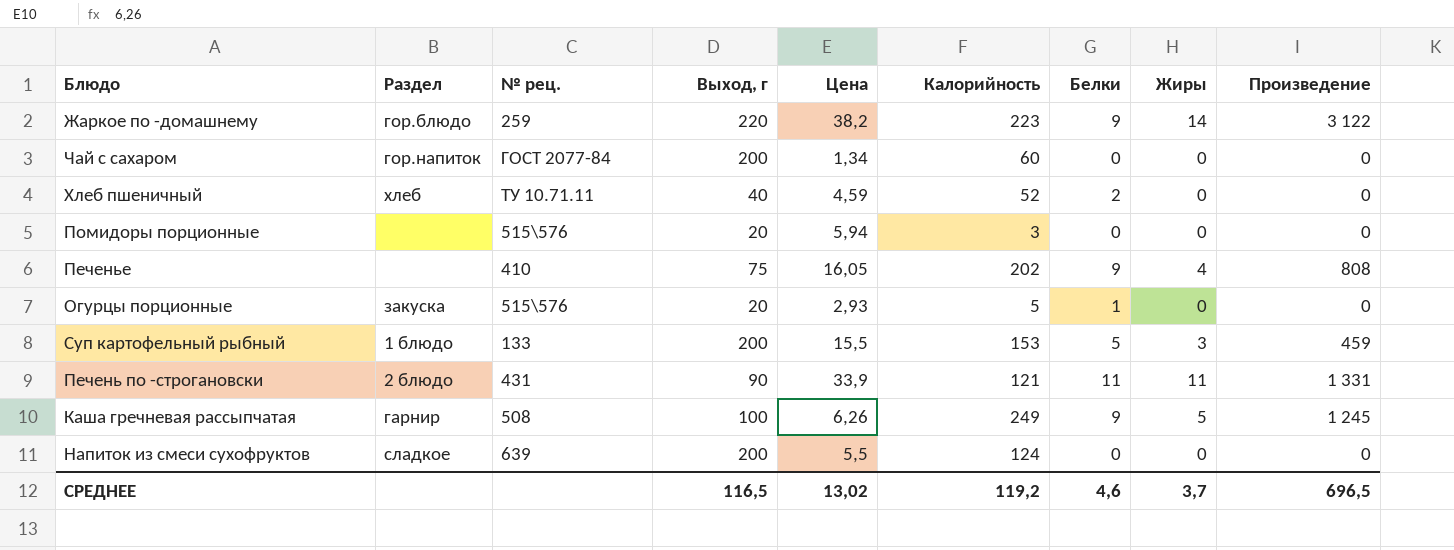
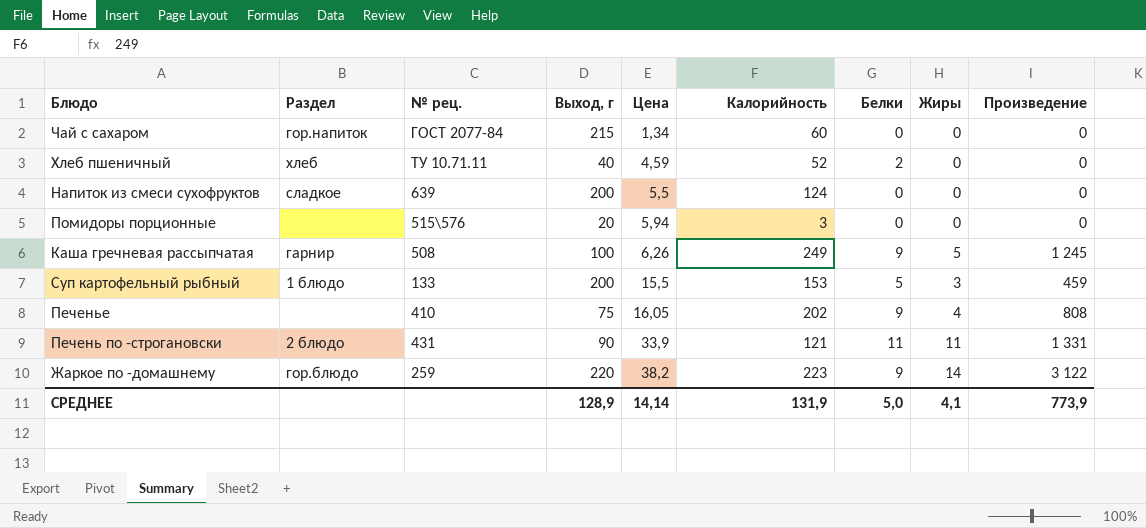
row order: none -> Цена ascending
row Огурцы порционные: закуска | 515\576 | 20 | 2,93 | 5 | 1 | 0 | 0 -> none
Чай с сахаром | Выход, г: 200 -> 215
СРЕДНЕЕ | Выход, г: 116,5 -> 128,9
СРЕДНЕЕ | Цена: 13,02 -> 14,14
СРЕДНЕЕ | Калорийность: 119,2 -> 131,9
СРЕДНЕЕ | Белки: 4,6 -> 5,0
СРЕДНЕЕ | Жиры: 3,7 -> 4,1
СРЕДНЕЕ | Произведение: 696,5 -> 773,9

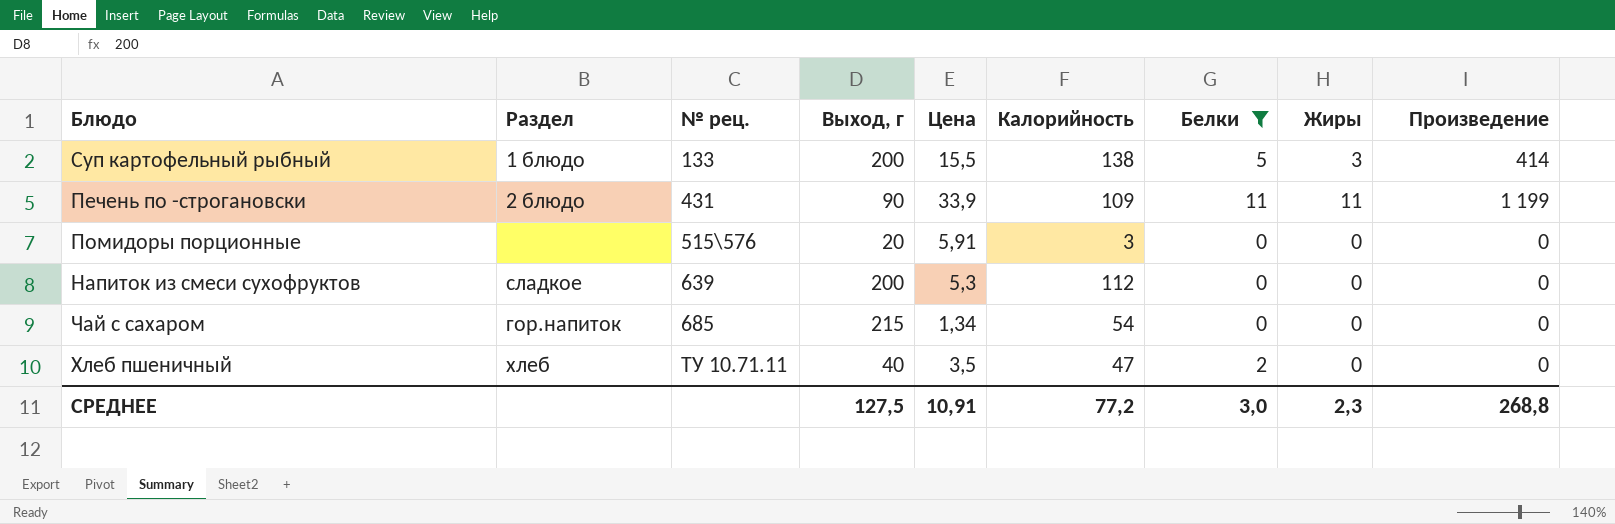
filter: none -> Белки != 9
row order: Цена ascending -> № рец. ascending
Суп картофельный рыбный | Калорийность: 153 -> 138
Суп картофельный рыбный | Произведение: 459 -> 414
Печень по -строгановски | Калорийность: 121 -> 109
Печень по -строгановски | Произведение: 1 331 -> 1 199
Помидоры порционные | Цена: 5,94 -> 5,91
Напиток из смеси сухофруктов | Цена: 5,5 -> 5,3
Напиток из смеси сухофруктов | Калорийность: 124 -> 112
Чай с сахаром | № рец.: ГОСТ 2077-84 -> 685
Чай с сахаром | Калорийность: 60 -> 54
Хлеб пшеничный | Цена: 4,59 -> 3,5
Хлеб пшеничный | Калорийность: 52 -> 47
СРЕДНЕЕ | Выход, г: 128,9 -> 127,5
СРЕДНЕЕ | Цена: 14,14 -> 10,91
СРЕДНЕЕ | Калорийность: 131,9 -> 77,2
СРЕДНЕЕ | Белки: 5,0 -> 3,0
СРЕДНЕЕ | Жиры: 4,1 -> 2,3
СРЕДНЕЕ | Произведение: 773,9 -> 268,8

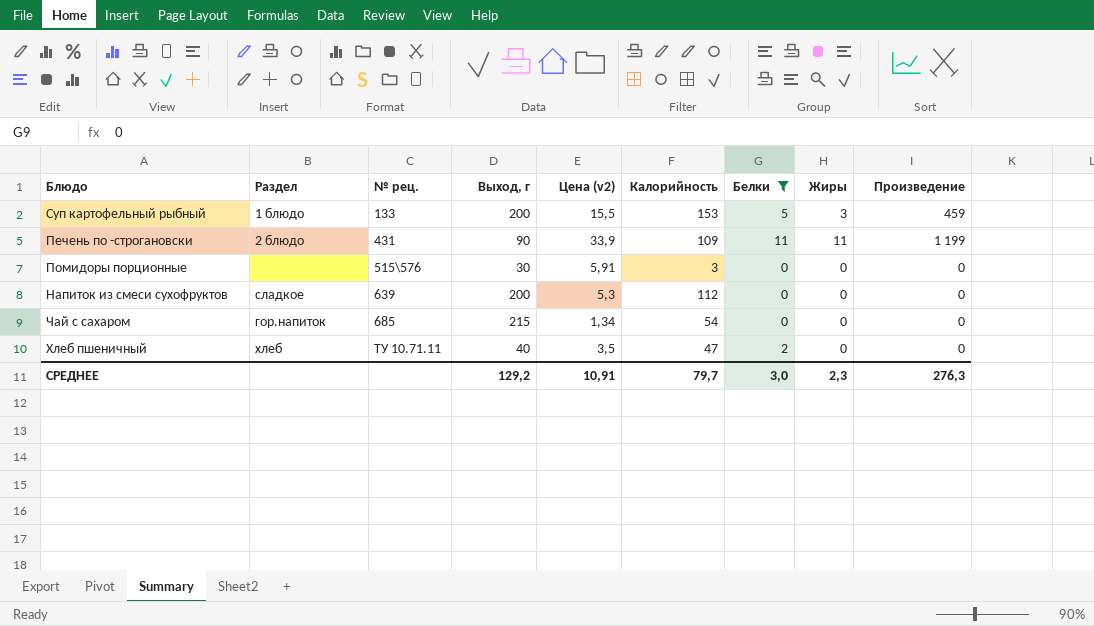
column name: Цена -> Цена (v2)
Суп картофельный рыбный | Калорийность: 138 -> 153
Суп картофельный рыбный | Произведение: 414 -> 459
Помидоры порционные | Выход, г: 20 -> 30
СРЕДНЕЕ | Выход, г: 127,5 -> 129,2
СРЕДНЕЕ | Калорийность: 77,2 -> 79,7
СРЕДНЕЕ | Произведение: 268,8 -> 276,3

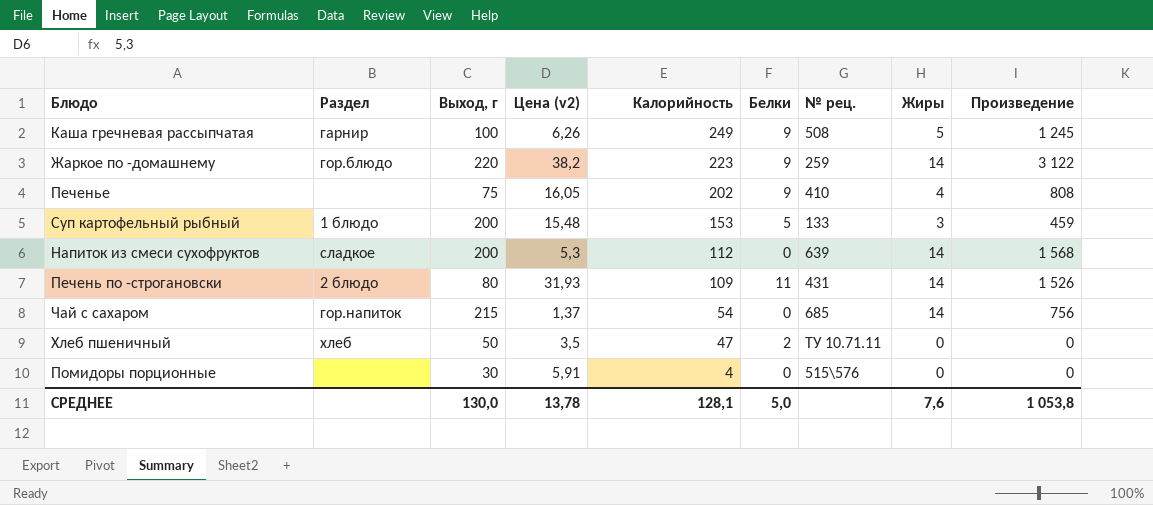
filter: Белки != 9 -> none
row order: № рец. ascending -> Калорийность descending
column № рец. | position: 3 -> 7
Суп картофельный рыбный | Цена (v2): 15,5 -> 15,48
Напиток из смеси сухофруктов | Жиры: 0 -> 14
Напиток из смеси сухофруктов | Произведение: 0 -> 1 568
Печень по -строгановски | Выход, г: 90 -> 80
Печень по -строгановски | Цена (v2): 33,9 -> 31,93
Печень по -строгановски | Жиры: 11 -> 14
Печень по -строгановски | Произведение: 1 199 -> 1 526
Чай с сахаром | Цена (v2): 1,34 -> 1,37
Чай с сахаром | Жиры: 0 -> 14
Чай с сахаром | Произведение: 0 -> 756
Хлеб пшеничный | Выход, г: 40 -> 50
Помидоры порционные | Калорийность: 3 -> 4
СРЕДНЕЕ | Выход, г: 129,2 -> 130,0
СРЕДНЕЕ | Цена (v2): 10,91 -> 13,78
СРЕДНЕЕ | Калорийность: 79,7 -> 128,1
СРЕДНЕЕ | Белки: 3,0 -> 5,0
СРЕДНЕЕ | Жиры: 2,3 -> 7,6
СРЕДНЕЕ | Произведение: 276,3 -> 1 053,8

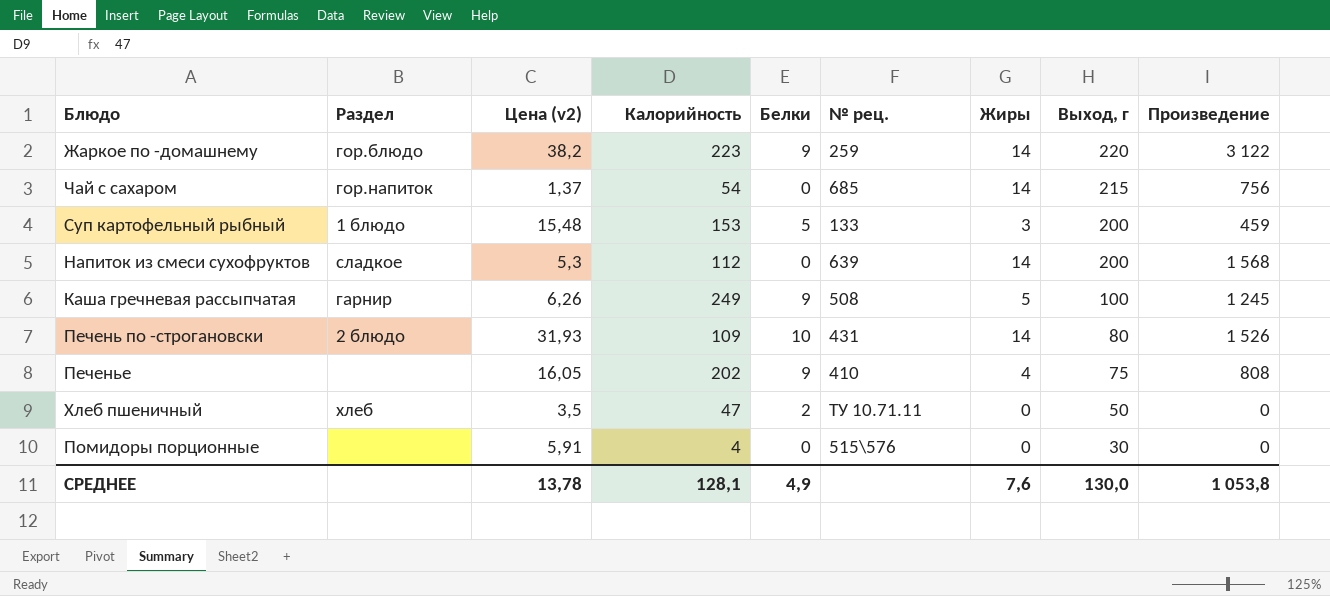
row order: Калорийность descending -> Выход, г descending
column Выход, г | position: 3 -> 8
Печень по -строгановски | Белки: 11 -> 10
СРЕДНЕЕ | Белки: 5,0 -> 4,9

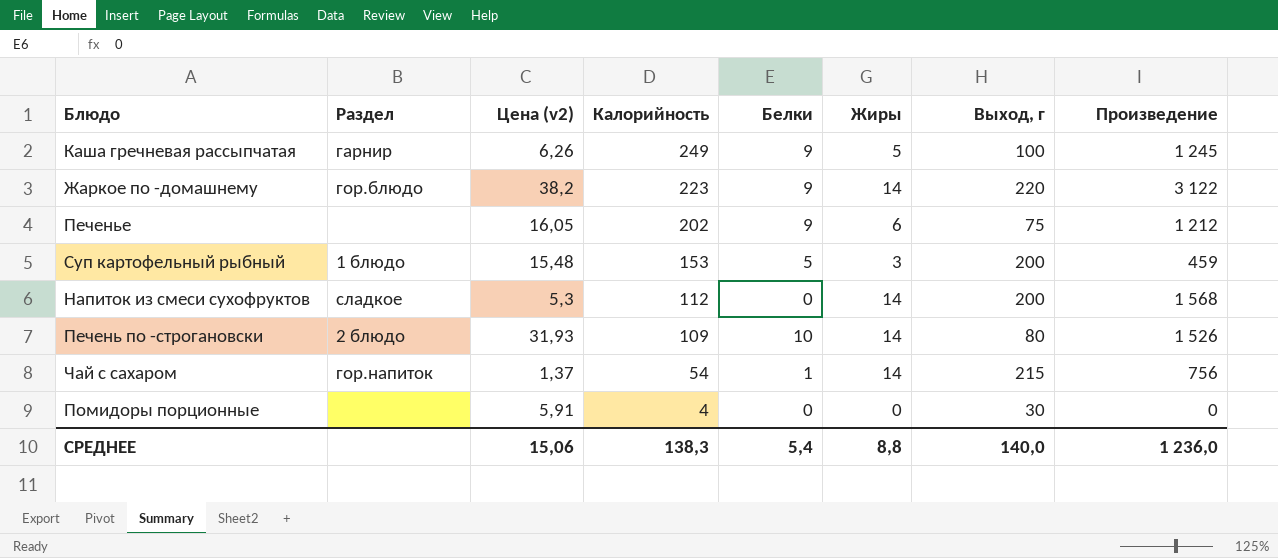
row order: Выход, г descending -> Калорийность descending
column № рец. | position: 6 -> none
row Хлеб пшеничный: хлеб | 3,5 | 47 | 2 | ТУ 10.71.11 | 0 | 50 | 0 -> none
Печенье | Жиры: 4 -> 6
Печенье | Произведение: 808 -> 1 212
Чай с сахаром | Белки: 0 -> 1
СРЕДНЕЕ | Цена (v2): 13,78 -> 15,06
СРЕДНЕЕ | Калорийность: 128,1 -> 138,3
СРЕДНЕЕ | Белки: 4,9 -> 5,4
СРЕДНЕЕ | Жиры: 7,6 -> 8,8
СРЕДНЕЕ | Выход, г: 130,0 -> 140,0
СРЕДНЕЕ | Произведение: 1 053,8 -> 1 236,0

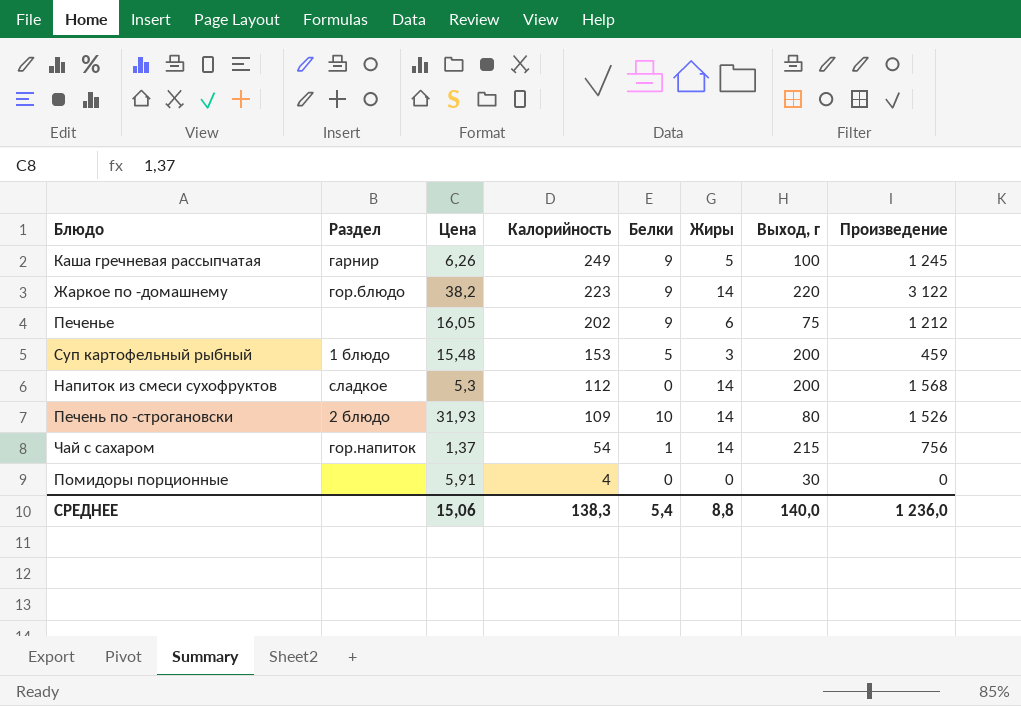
column name: Цена (v2) -> Цена

